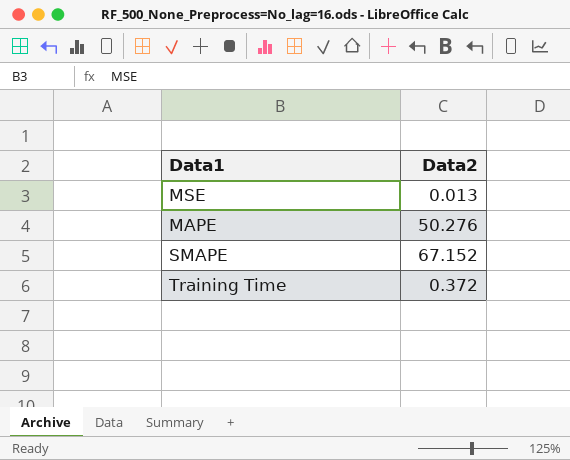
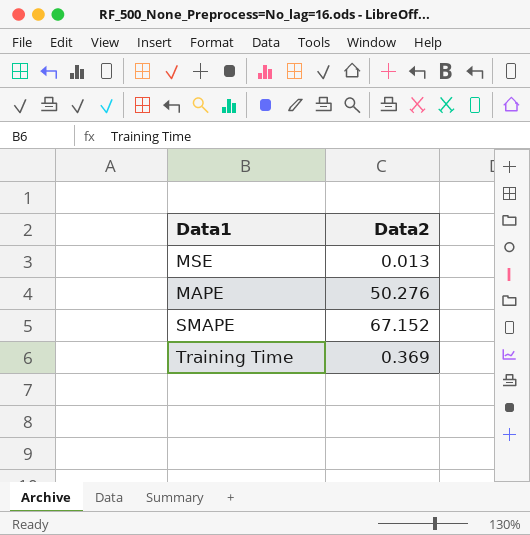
Training Time | Data2: 0.372 -> 0.369

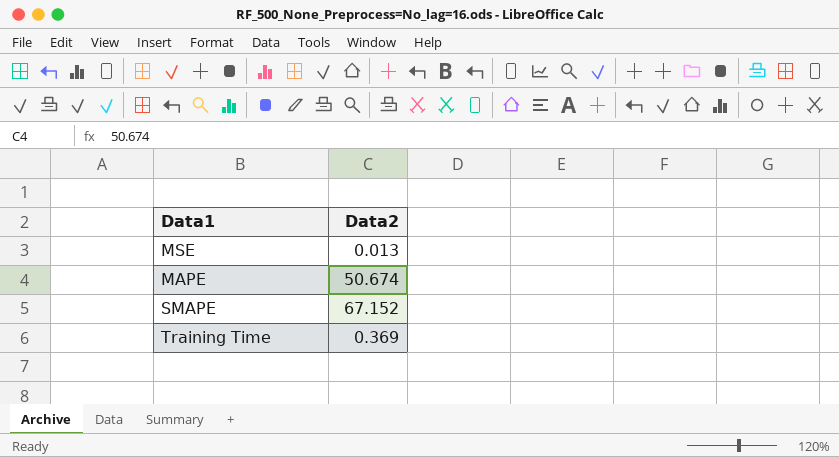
MAPE | Data2: 50.276 -> 50.674

